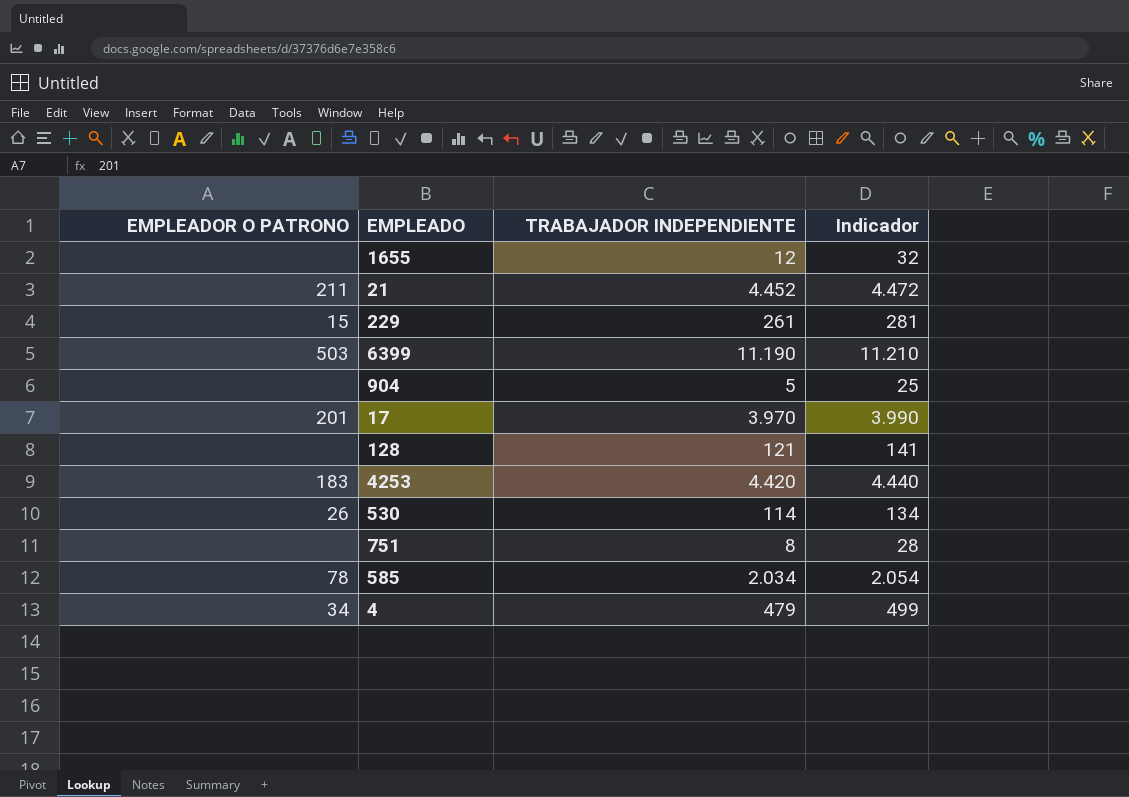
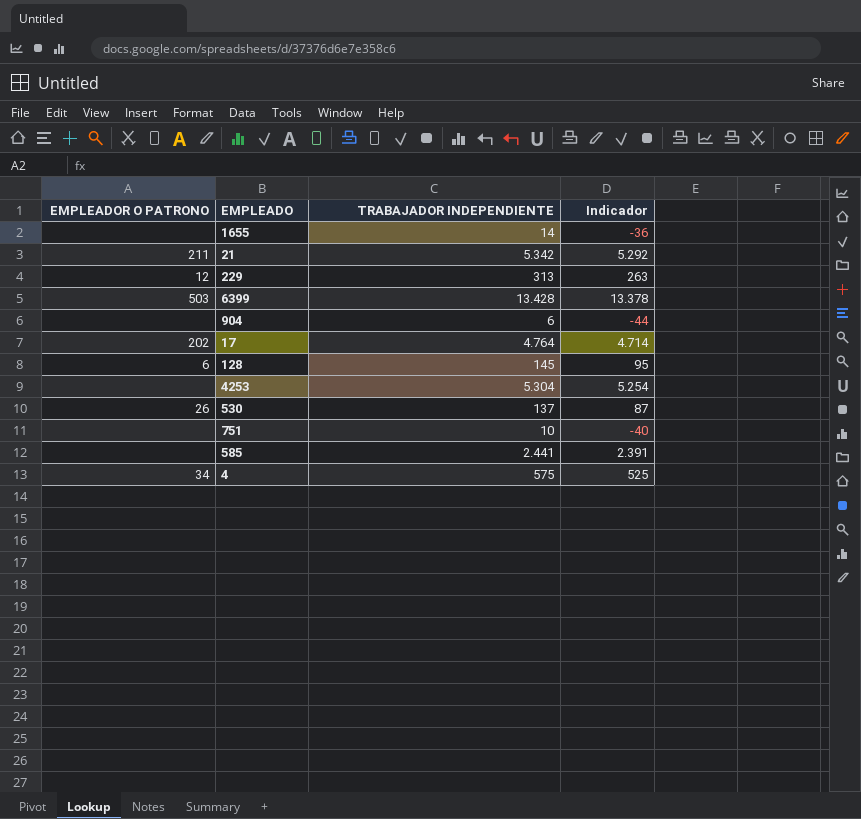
column Indicador | formula: [TRABAJADOR INDEPENDIENTE] + 20 -> [TRABAJADOR INDEPENDIENTE] - 50
1655 | TRABAJADOR INDEPENDIENTE: 12 -> 14
21 | TRABAJADOR INDEPENDIENTE: 4.452 -> 5.342
229 | EMPLEADOR O PATRONO: 15 -> 12
229 | TRABAJADOR INDEPENDIENTE: 261 -> 313
6399 | TRABAJADOR INDEPENDIENTE: 11.190 -> 13.428
904 | TRABAJADOR INDEPENDIENTE: 5 -> 6
17 | EMPLEADOR O PATRONO: 201 -> 202
17 | TRABAJADOR INDEPENDIENTE: 3.970 -> 4.764
128 | EMPLEADOR O PATRONO: none -> 6
128 | TRABAJADOR INDEPENDIENTE: 121 -> 145
4253 | EMPLEADOR O PATRONO: 183 -> none
4253 | TRABAJADOR INDEPENDIENTE: 4.420 -> 5.304
530 | TRABAJADOR INDEPENDIENTE: 114 -> 137
751 | TRABAJADOR INDEPENDIENTE: 8 -> 10
585 | EMPLEADOR O PATRONO: 78 -> none
585 | TRABAJADOR INDEPENDIENTE: 2.034 -> 2.441
4 | TRABAJADOR INDEPENDIENTE: 479 -> 575

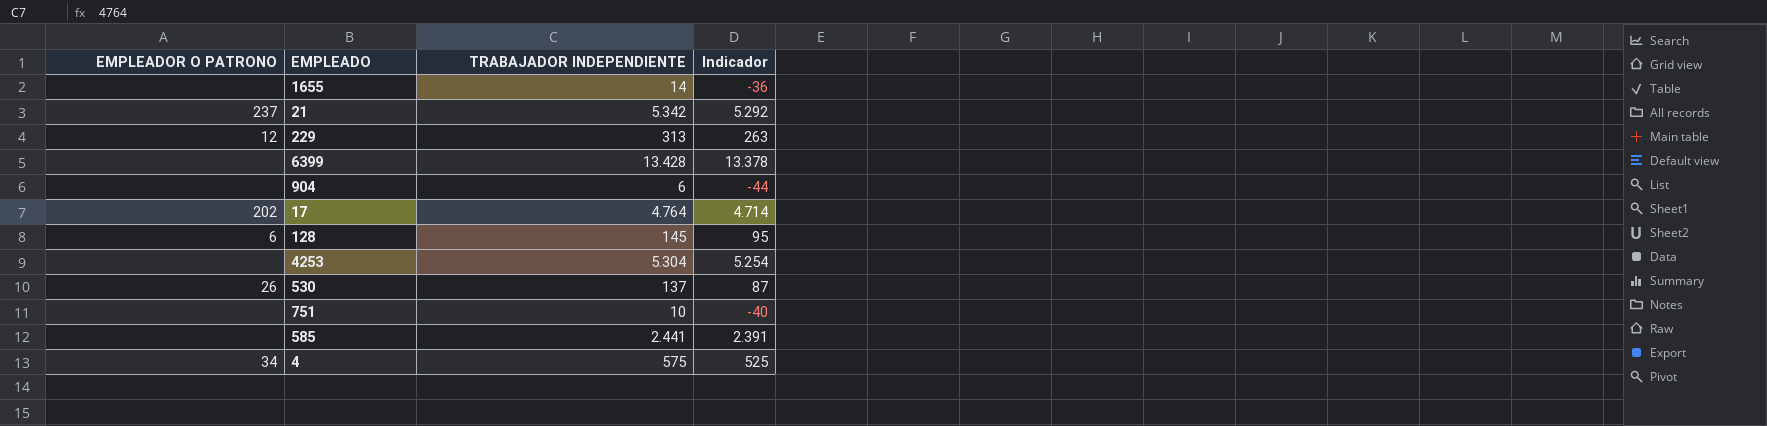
21 | EMPLEADOR O PATRONO: 211 -> 237
6399 | EMPLEADOR O PATRONO: 503 -> none

